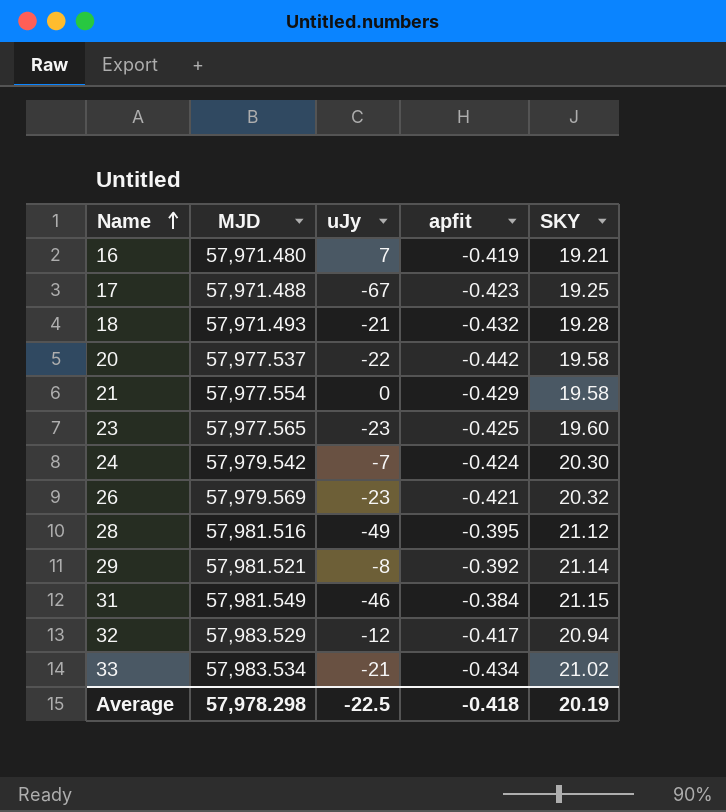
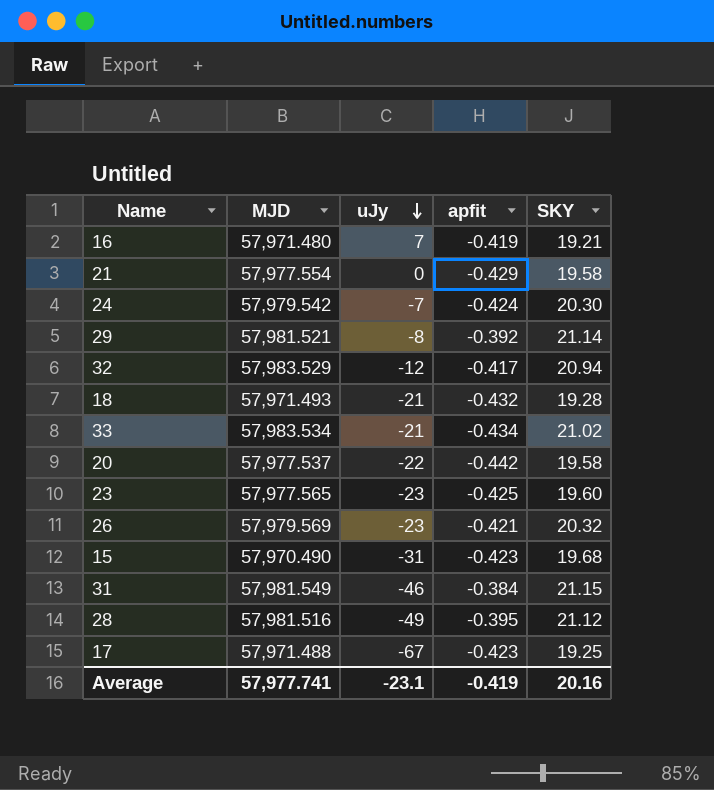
row order: Name ascending -> uJy descending
row 15: none -> 57,970.490 | -31 | -0.423 | 19.68
Average | MJD: 57,978.298 -> 57,977.741
Average | uJy: -22.5 -> -23.1
Average | apfit: -0.418 -> -0.419
Average | SKY: 20.19 -> 20.16

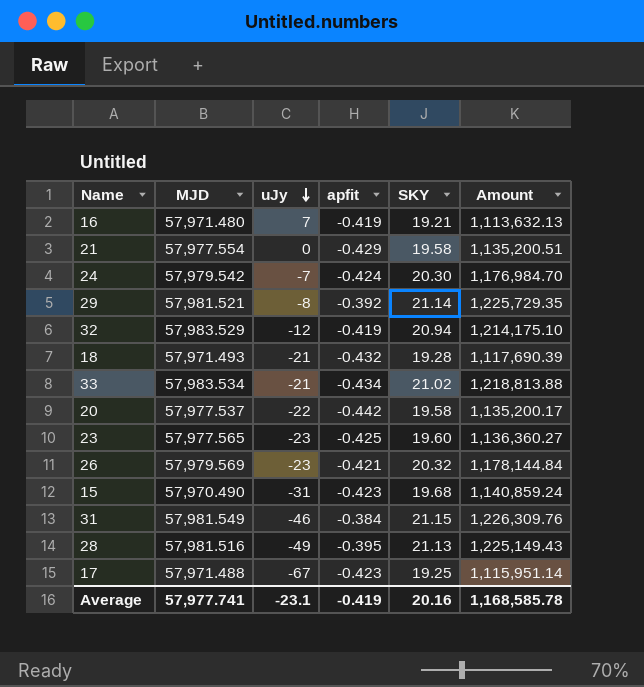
column Amount | formula: none -> [MJD] * [SKY]
32 | apfit: -0.417 -> -0.419
28 | SKY: 21.12 -> 21.13

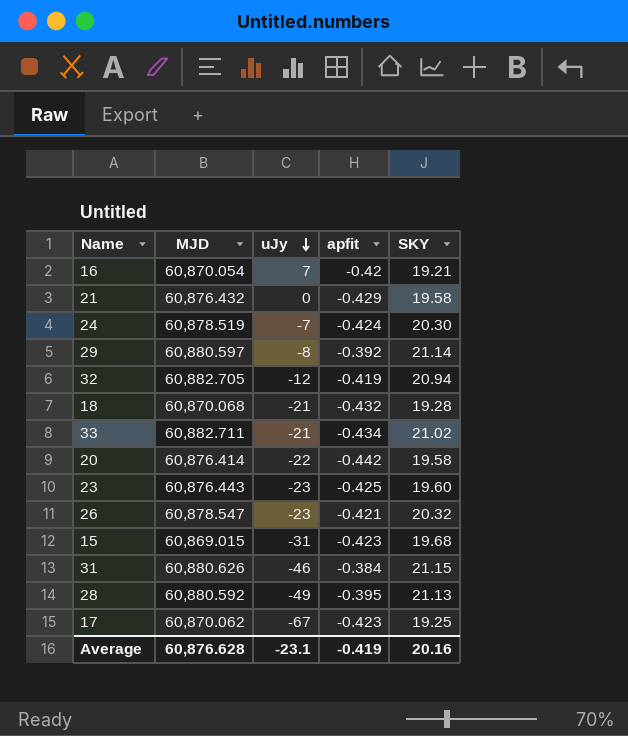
column Amount | formula: [MJD] * [SKY] -> none
16 | MJD: 57,971.480 -> 60,870.054
16 | apfit: -0.419 -> -0.42
21 | MJD: 57,977.554 -> 60,876.432
24 | MJD: 57,979.542 -> 60,878.519
29 | MJD: 57,981.521 -> 60,880.597
32 | MJD: 57,983.529 -> 60,882.705
18 | MJD: 57,971.493 -> 60,870.068
33 | MJD: 57,983.534 -> 60,882.711
20 | MJD: 57,977.537 -> 60,876.414
23 | MJD: 57,977.565 -> 60,876.443
26 | MJD: 57,979.569 -> 60,878.547
15 | MJD: 57,970.490 -> 60,869.015
31 | MJD: 57,981.549 -> 60,880.626
28 | MJD: 57,981.516 -> 60,880.592
17 | MJD: 57,971.488 -> 60,870.062
Average | MJD: 57,977.741 -> 60,876.628

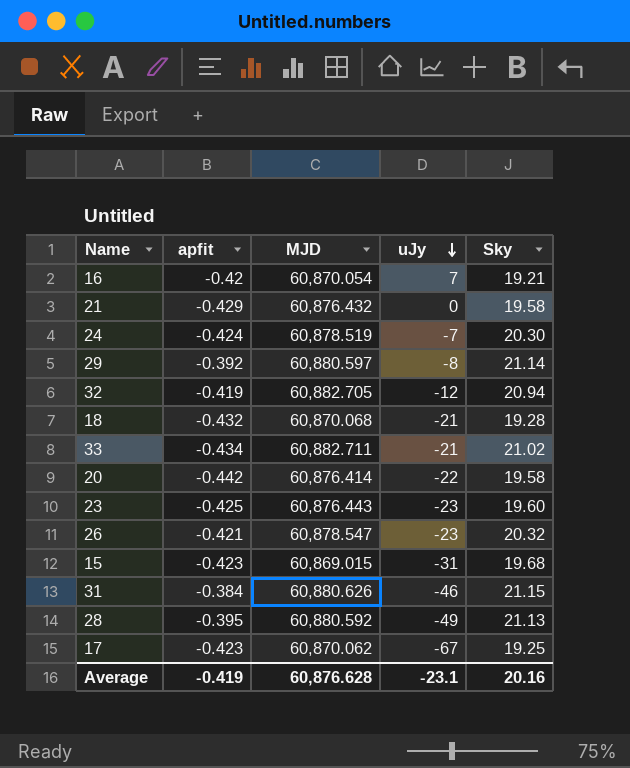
column apfit | position: 4 -> 2
column name: SKY -> Sky

